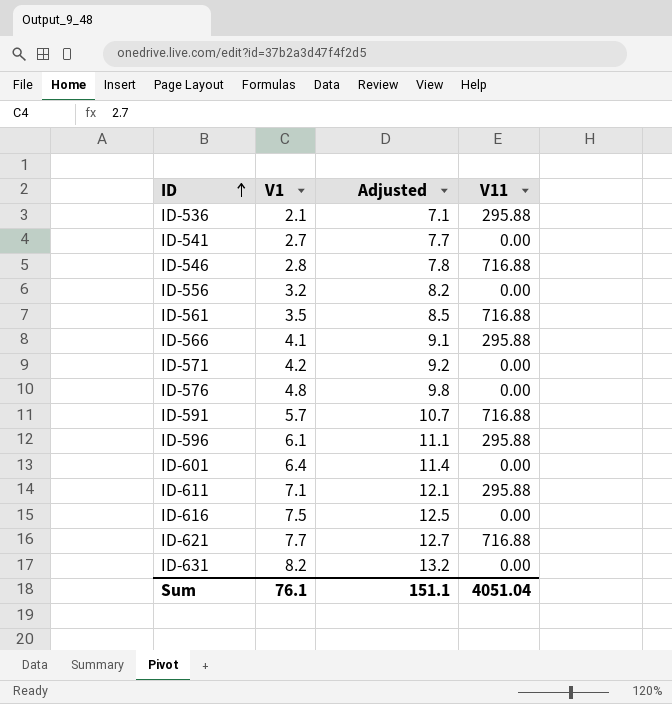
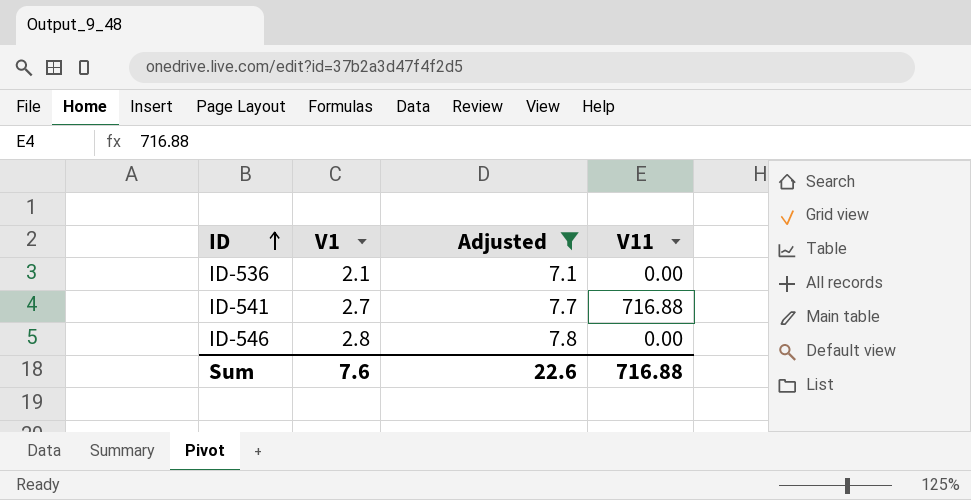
filter: none -> Adjusted <= 7.8
ID-536 | V11: 295.88 -> 0.00
ID-541 | V11: 0.00 -> 716.88
ID-546 | V11: 716.88 -> 0.00
Sum | V1: 76.1 -> 7.6
Sum | Adjusted: 151.1 -> 22.6
Sum | V11: 4051.04 -> 716.88

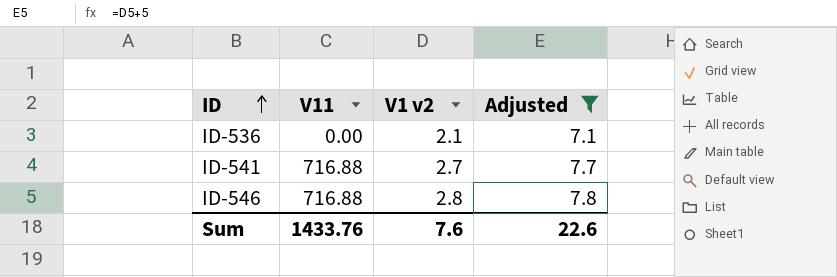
column V11 | position: 4 -> 2
column name: V1 -> V1 v2
ID-546 | V11: 0.00 -> 716.88
Sum | V11: 716.88 -> 1433.76

